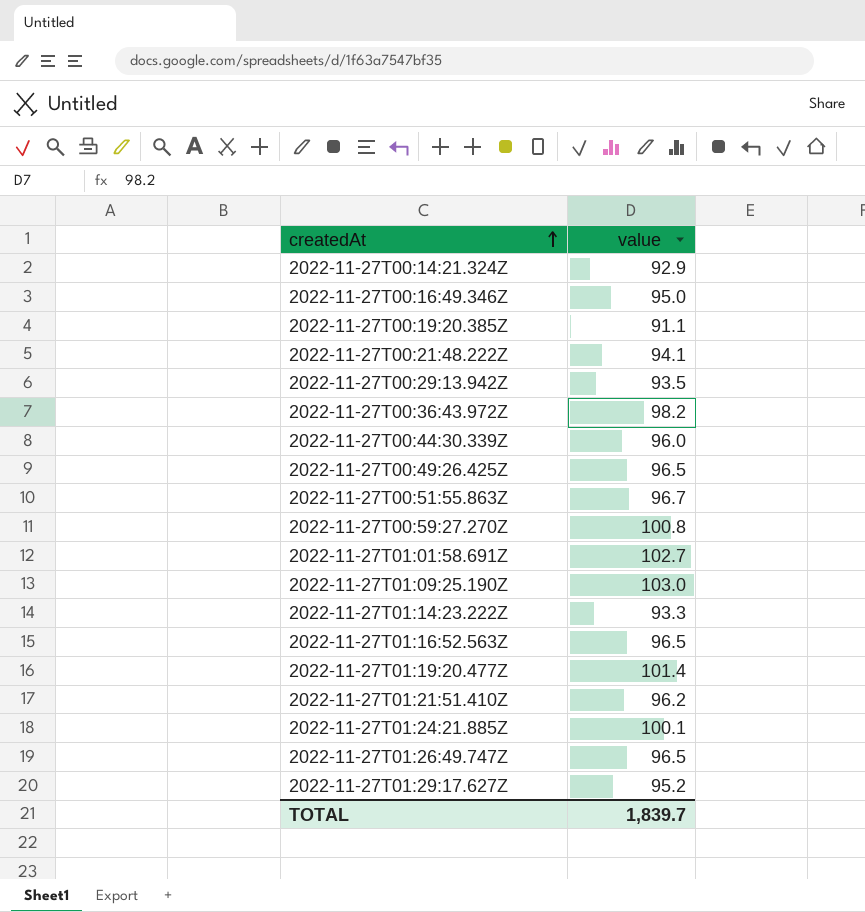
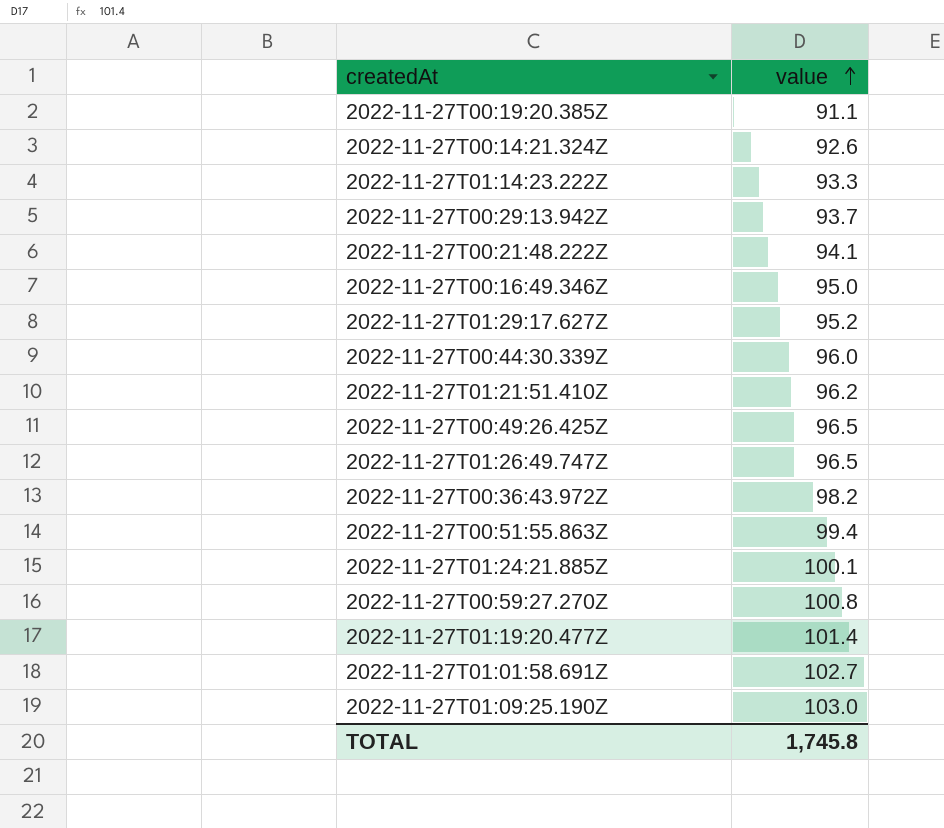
row order: createdAt ascending -> value ascending
row 2022-11-27T01:16:52.563Z: 96.5 -> none
2022-11-27T00:14:21.324Z | value: 92.9 -> 92.6
2022-11-27T00:29:13.942Z | value: 93.5 -> 93.7
2022-11-27T00:51:55.863Z | value: 96.7 -> 99.4
TOTAL | value: 1,839.7 -> 1,745.8

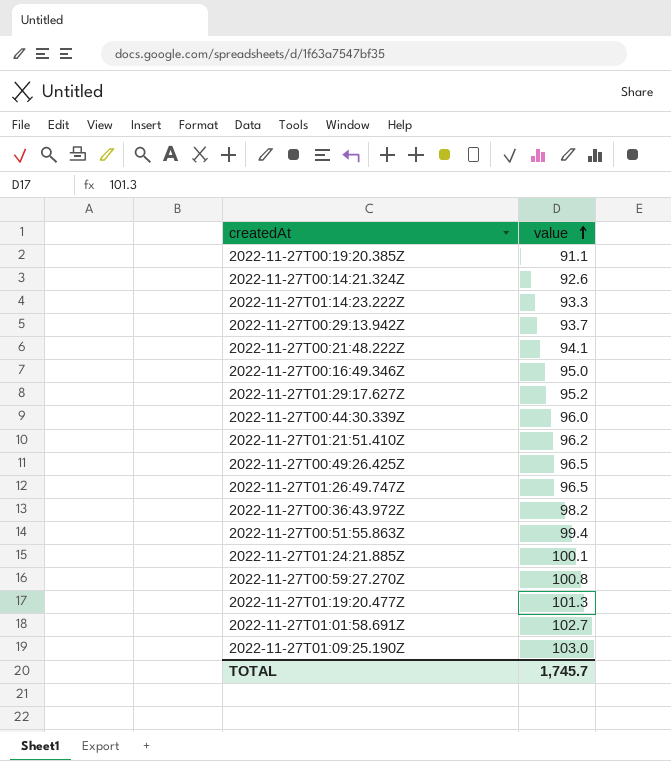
2022-11-27T01:19:20.477Z | value: 101.4 -> 101.3
TOTAL | value: 1,745.8 -> 1,745.7

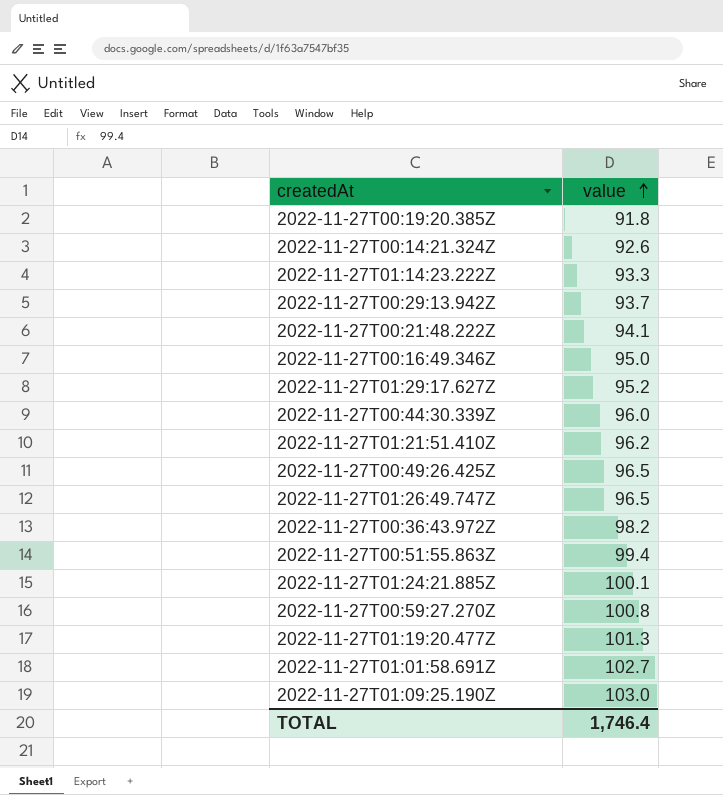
2022-11-27T00:19:20.385Z | value: 91.1 -> 91.8
TOTAL | value: 1,745.7 -> 1,746.4

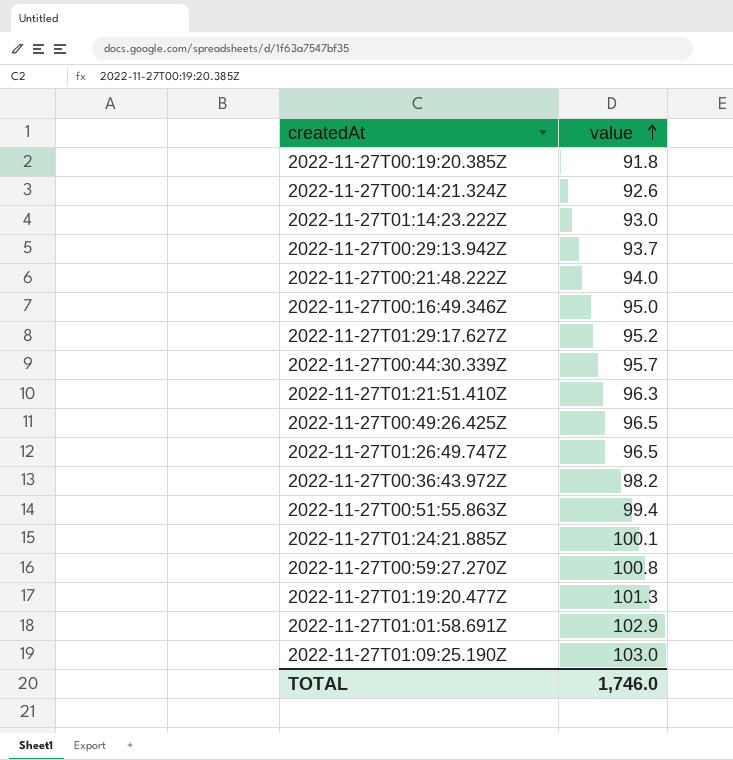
2022-11-27T01:14:23.222Z | value: 93.3 -> 93.0
2022-11-27T00:21:48.222Z | value: 94.1 -> 94.0
2022-11-27T00:44:30.339Z | value: 96.0 -> 95.7
2022-11-27T01:21:51.410Z | value: 96.2 -> 96.3
2022-11-27T01:01:58.691Z | value: 102.7 -> 102.9
TOTAL | value: 1,746.4 -> 1,746.0

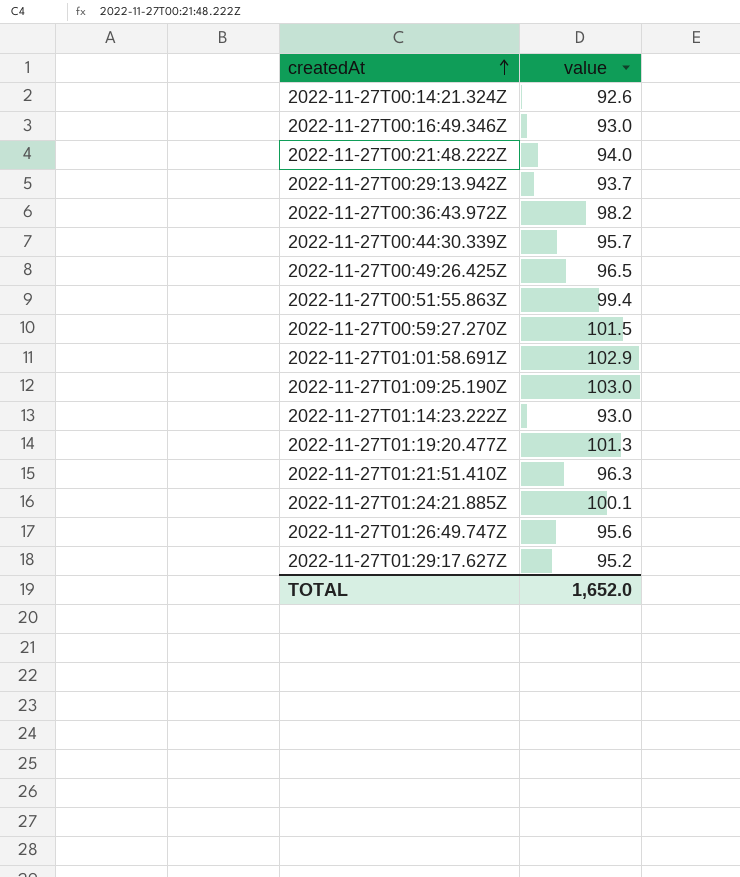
row order: value ascending -> createdAt ascending
row 2022-11-27T00:19:20.385Z: 91.8 -> none
2022-11-27T00:16:49.346Z | value: 95.0 -> 93.0
2022-11-27T00:59:27.270Z | value: 100.8 -> 101.5
2022-11-27T01:26:49.747Z | value: 96.5 -> 95.6
TOTAL | value: 1,746.0 -> 1,652.0

